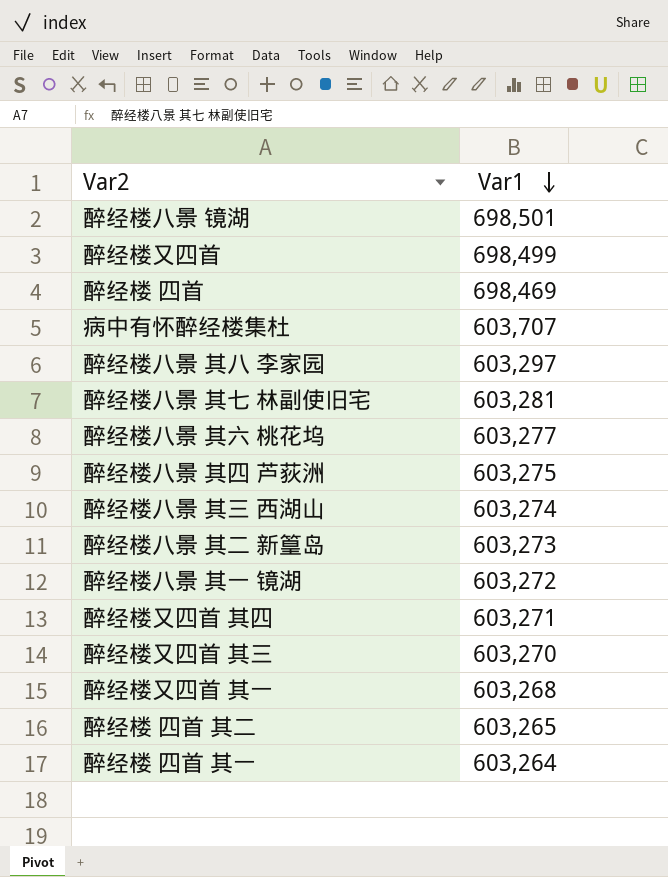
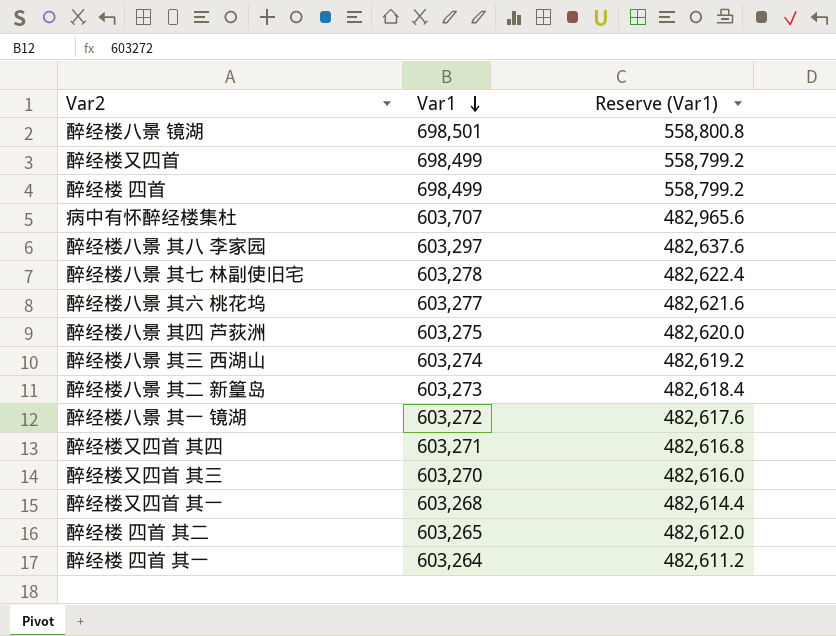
column Reserve (Var1) | formula: none -> [Var1] * 0.8
醉经楼 四首 | Var1: 698,469 -> 698,499
醉经楼八景 其七 林副使旧宅 | Var1: 603,281 -> 603,278

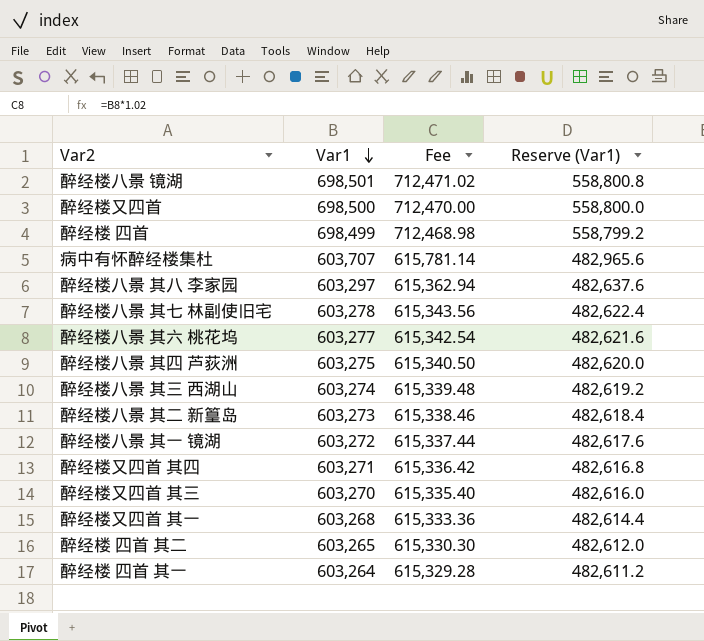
column Fee | formula: none -> [Var1] * 1.02
醉经楼又四首 | Var1: 698,499 -> 698,500
醉经楼又四首 | Reserve (Var1): 558,799.2 -> 558,800.0

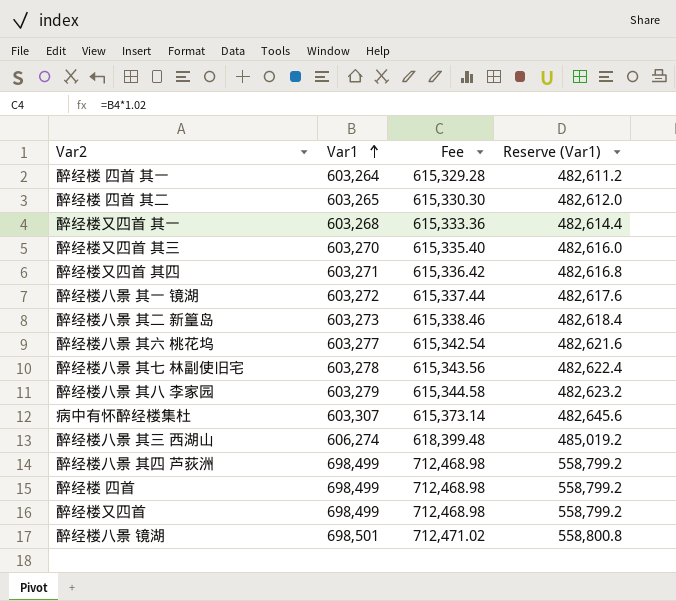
row order: Var1 descending -> Var1 ascending
醉经楼八景 其八 李家园 | Var1: 603,297 -> 603,279
醉经楼八景 其八 李家园 | Fee: 615,362.94 -> 615,344.58
醉经楼八景 其八 李家园 | Reserve (Var1): 482,637.6 -> 482,623.2
病中有怀醉经楼集杜 | Var1: 603,707 -> 603,307
病中有怀醉经楼集杜 | Fee: 615,781.14 -> 615,373.14
病中有怀醉经楼集杜 | Reserve (Var1): 482,965.6 -> 482,645.6
醉经楼八景 其三 西湖山 | Var1: 603,274 -> 606,274
醉经楼八景 其三 西湖山 | Fee: 615,339.48 -> 618,399.48
醉经楼八景 其三 西湖山 | Reserve (Var1): 482,619.2 -> 485,019.2
醉经楼八景 其四 芦荻洲 | Var1: 603,275 -> 698,499
醉经楼八景 其四 芦荻洲 | Fee: 615,340.50 -> 712,468.98
醉经楼八景 其四 芦荻洲 | Reserve (Var1): 482,620.0 -> 558,799.2
醉经楼又四首 | Var1: 698,500 -> 698,499
醉经楼又四首 | Fee: 712,470.00 -> 712,468.98
醉经楼又四首 | Reserve (Var1): 558,800.0 -> 558,799.2

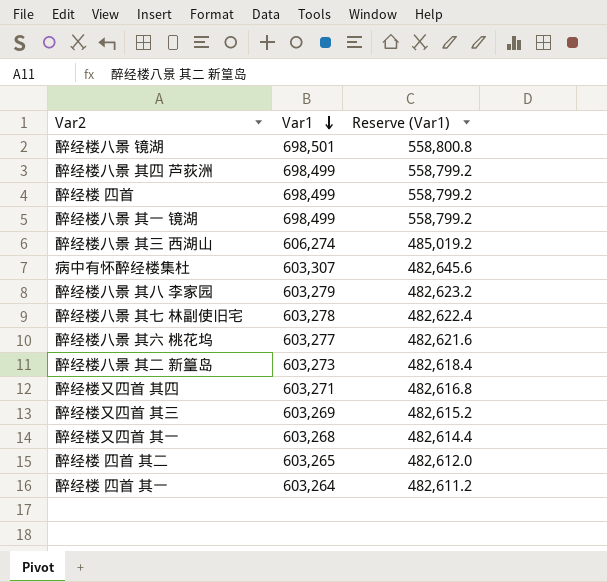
row order: Var1 ascending -> Var1 descending
column Fee | formula: [Var1] * 1.02 -> none
row 醉经楼又四首: 698,499 | 712,468.98 | 558,799.2 -> none
醉经楼八景 其一 镜湖 | Var1: 603,272 -> 698,499
醉经楼八景 其一 镜湖 | Reserve (Var1): 482,617.6 -> 558,799.2
醉经楼又四首 其三 | Var1: 603,270 -> 603,269
醉经楼又四首 其三 | Reserve (Var1): 482,616.0 -> 482,615.2

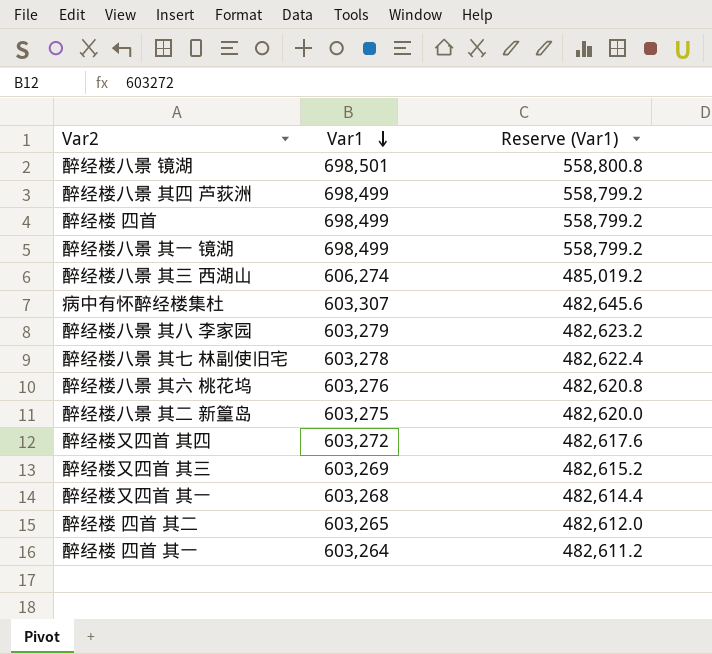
醉经楼八景 其六 桃花坞 | Var1: 603,277 -> 603,276
醉经楼八景 其六 桃花坞 | Reserve (Var1): 482,621.6 -> 482,620.8
醉经楼八景 其二 新篁岛 | Var1: 603,273 -> 603,275
醉经楼八景 其二 新篁岛 | Reserve (Var1): 482,618.4 -> 482,620.0
醉经楼又四首 其四 | Var1: 603,271 -> 603,272
醉经楼又四首 其四 | Reserve (Var1): 482,616.8 -> 482,617.6

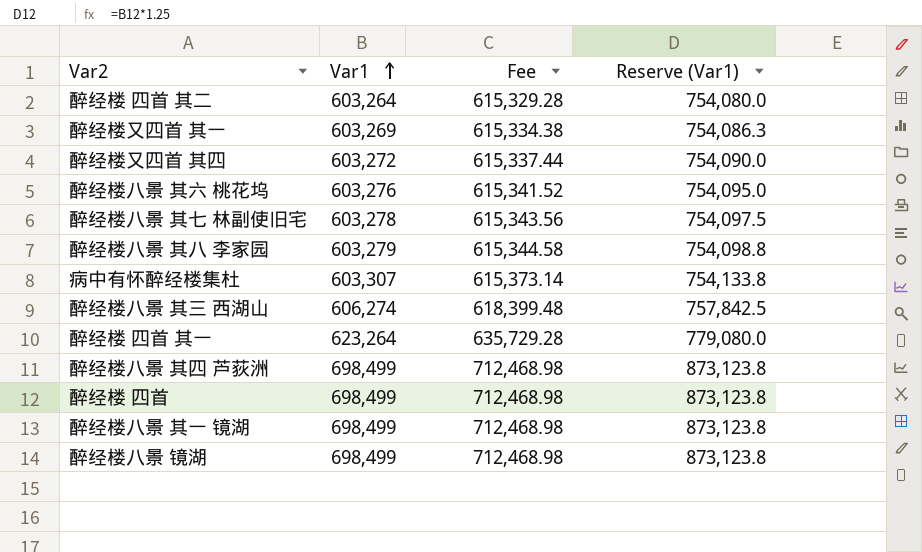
row order: Var1 descending -> Var1 ascending
column Fee | formula: none -> [Var1] * 1.02
column Reserve (Var1) | formula: [Var1] * 0.8 -> [Var1] * 1.25
row 醉经楼八景 其二 新篁岛: 603,275 | 482,620.0 -> none
row 醉经楼又四首 其三: 603,269 | 482,615.2 -> none
醉经楼 四首 其二 | Var1: 603,265 -> 603,264
醉经楼又四首 其一 | Var1: 603,268 -> 603,269
醉经楼 四首 其一 | Var1: 603,264 -> 623,264
醉经楼八景 镜湖 | Var1: 698,501 -> 698,499

